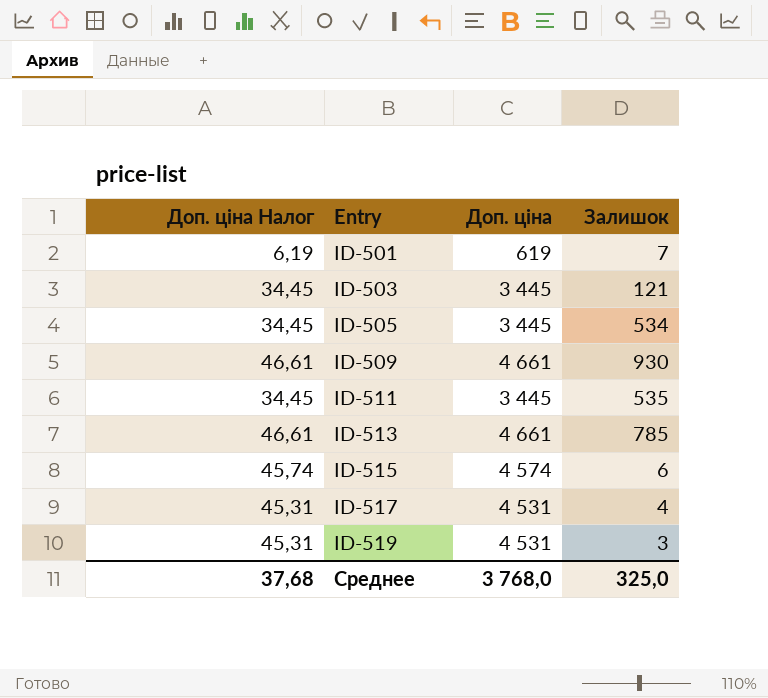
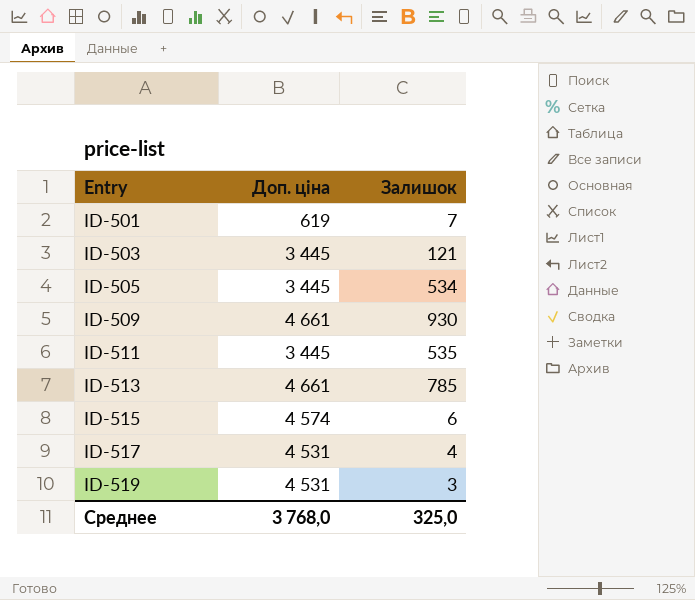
column Доп. ціна Налог | formula: [Доп. ціна] * 0,01 -> none

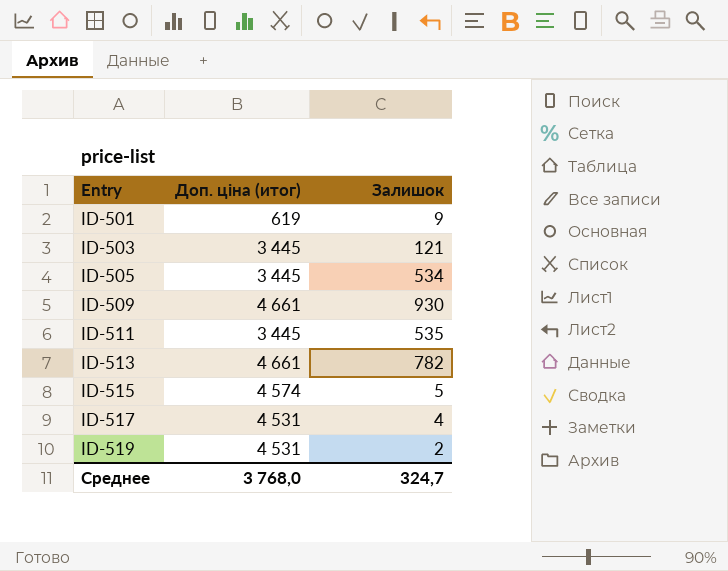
column name: Доп. ціна -> Доп. ціна (итог)
ID-501 | Залишок: 7 -> 9
ID-513 | Залишок: 785 -> 782
ID-515 | Залишок: 6 -> 5
ID-519 | Залишок: 3 -> 2
Среднее | Залишок: 325,0 -> 324,7

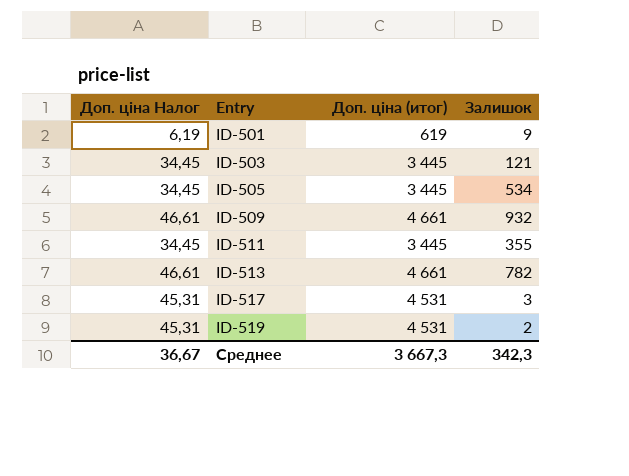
column Доп. ціна Налог | formula: none -> [Доп. ціна (итог)] * 0,01
row ID-515: 4 574 | 5 -> none
ID-509 | Залишок: 930 -> 932
ID-511 | Залишок: 535 -> 355
ID-517 | Залишок: 4 -> 3
Среднее | Доп. ціна (итог): 3 768,0 -> 3 667,3
Среднее | Залишок: 324,7 -> 342,3

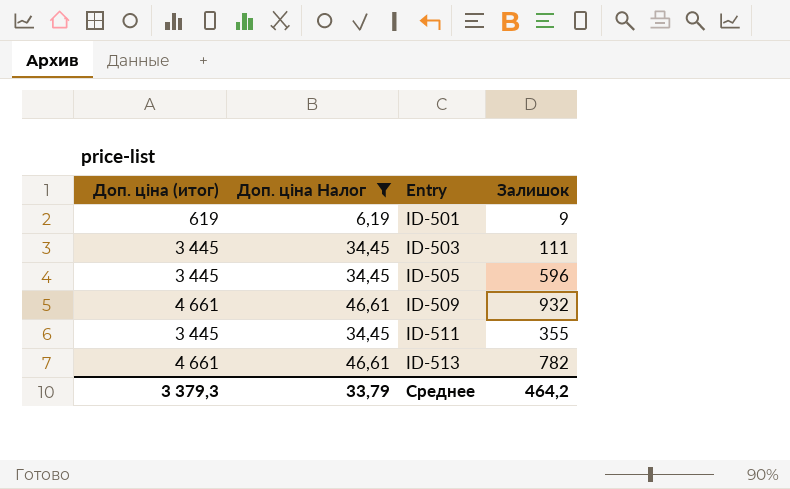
filter: none -> Доп. ціна Налог != 45,31
column Доп. ціна (итог) | position: 3 -> 1
ID-503 | Залишок: 121 -> 111
ID-505 | Залишок: 534 -> 596
Среднее | Доп. ціна (итог): 3 667,3 -> 3 379,3
Среднее | Доп. ціна Налог: 36,67 -> 33,79
Среднее | Залишок: 342,3 -> 464,2

